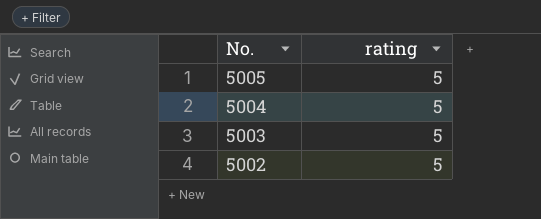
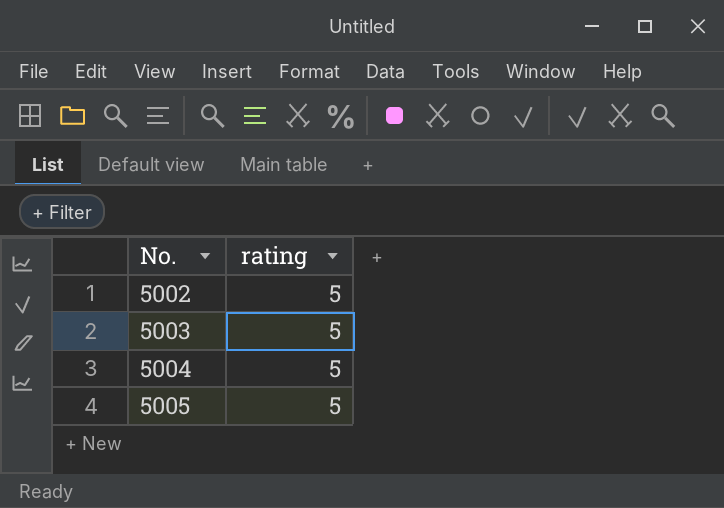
row order: No. descending -> No. ascending

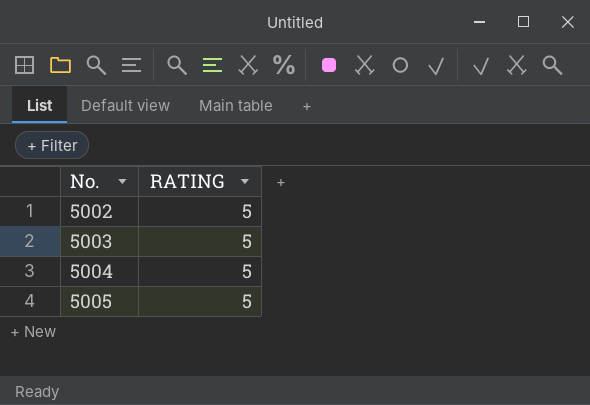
column name: rating -> RATING

